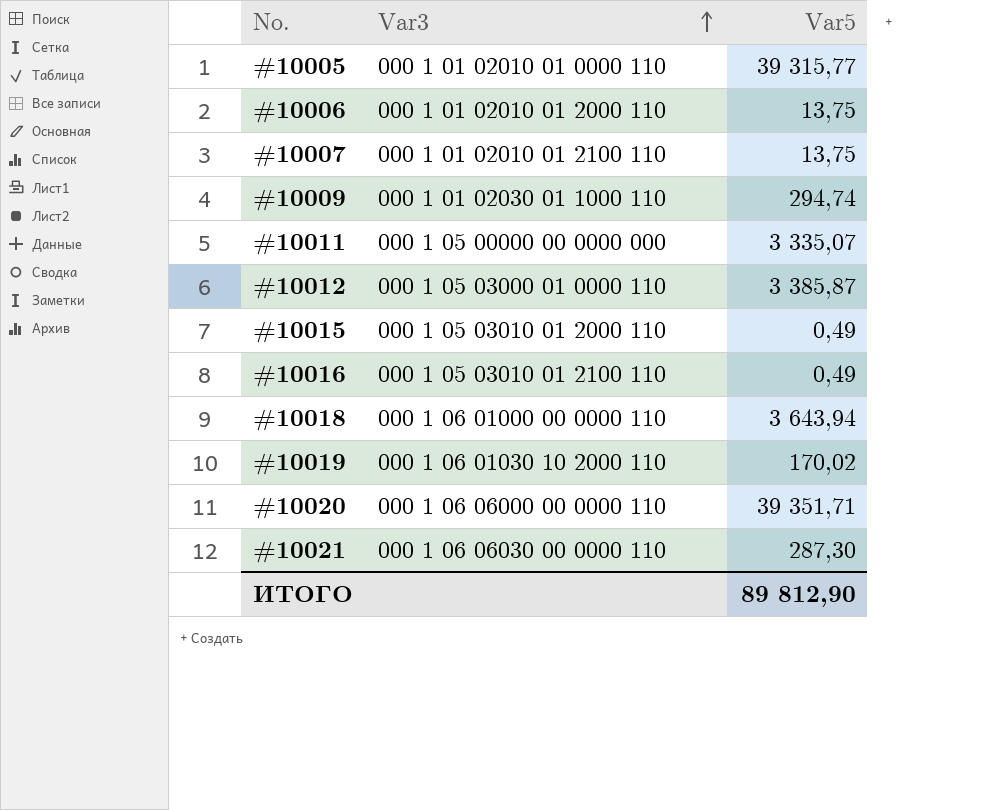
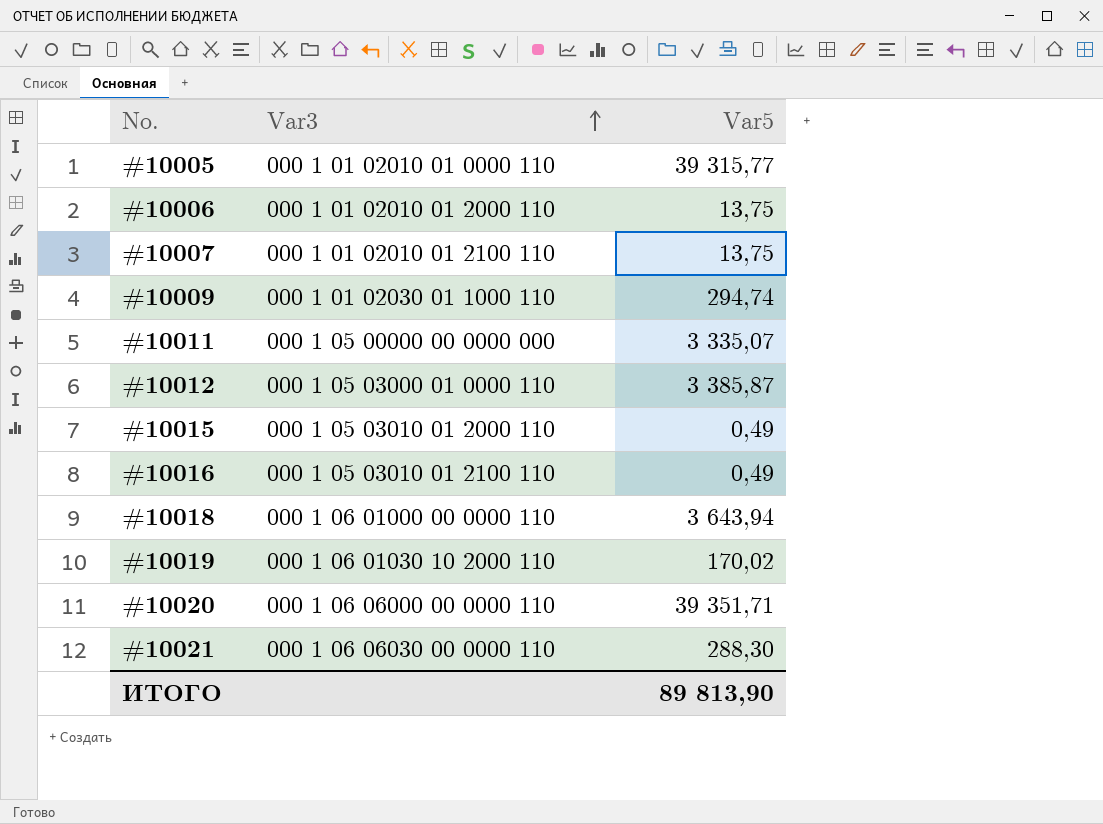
#10021 | Var5: 287,30 -> 288,30
ИТОГО | Var5: 89 812,90 -> 89 813,90

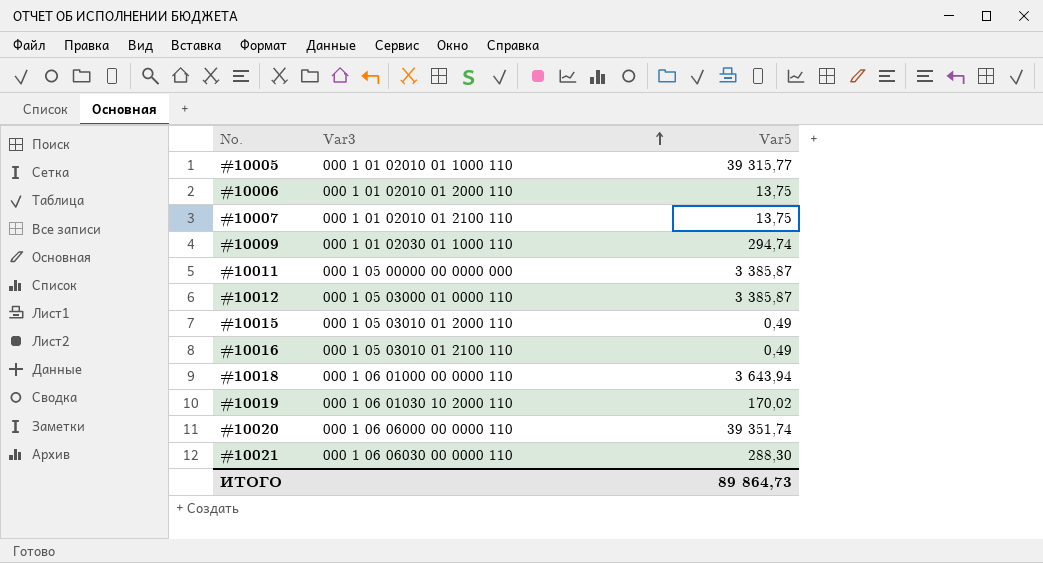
#10005 | Var3: 000 1 01 02010 01 0000 110 -> 000 1 01 02010 01 1000 110
#10011 | Var5: 3 335,07 -> 3 385,87
#10020 | Var5: 39 351,71 -> 39 351,74
ИТОГО | Var5: 89 813,90 -> 89 864,73

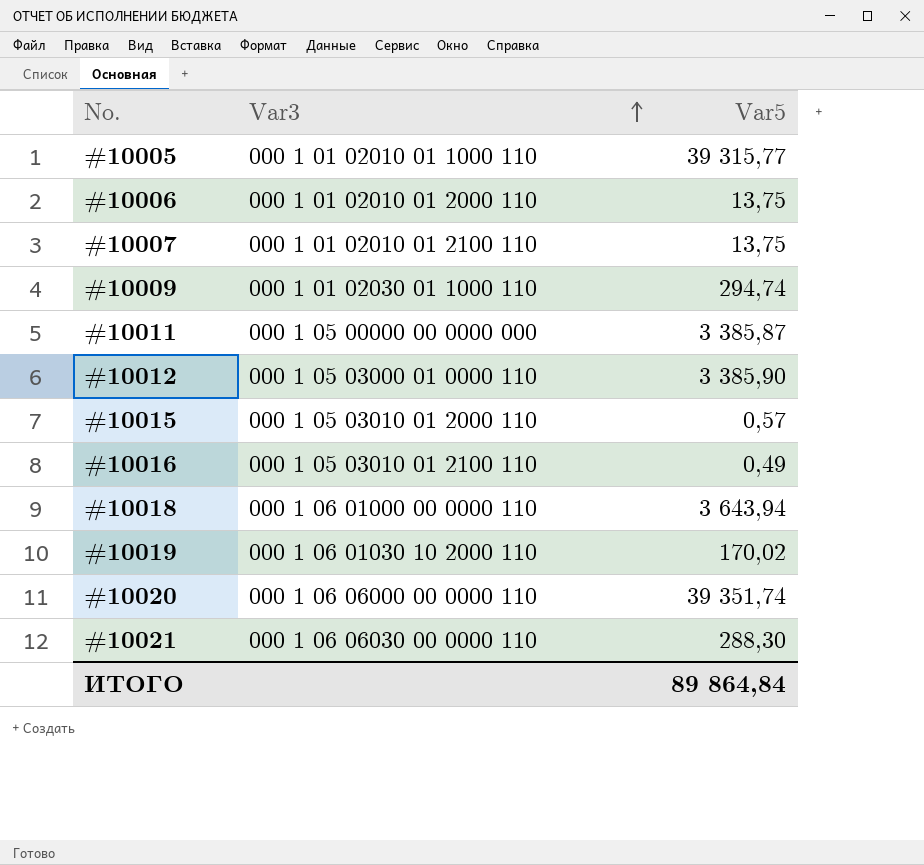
#10012 | Var5: 3 385,87 -> 3 385,90
#10015 | Var5: 0,49 -> 0,57
ИТОГО | Var5: 89 864,73 -> 89 864,84

